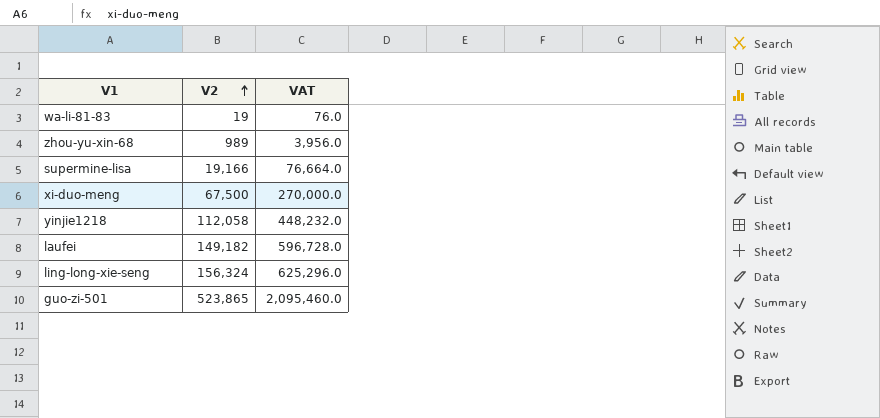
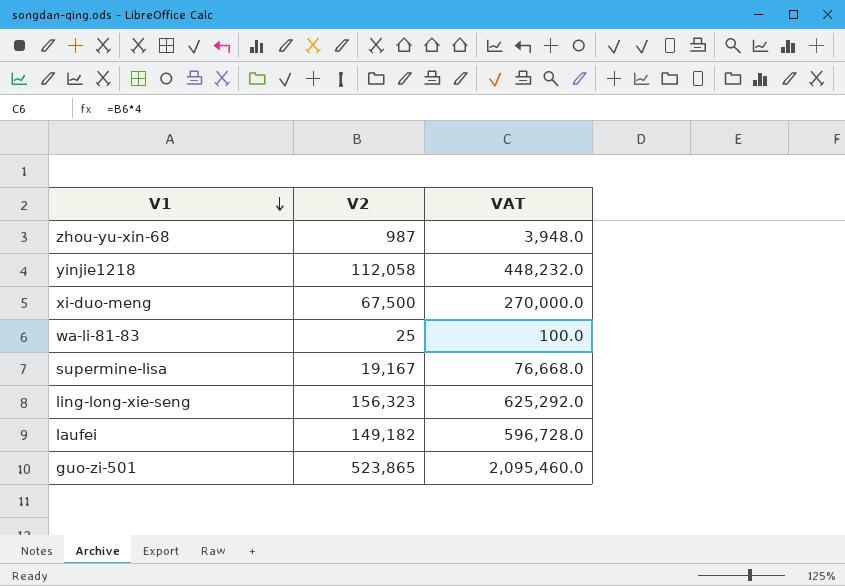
row order: V2 ascending -> V1 descending
zhou-yu-xin-68 | V2: 989 -> 987
zhou-yu-xin-68 | VAT: 3,956.0 -> 3,948.0
wa-li-81-83 | V2: 19 -> 25
wa-li-81-83 | VAT: 76.0 -> 100.0
supermine-lisa | V2: 19,166 -> 19,167
supermine-lisa | VAT: 76,664.0 -> 76,668.0
ling-long-xie-seng | V2: 156,324 -> 156,323
ling-long-xie-seng | VAT: 625,296.0 -> 625,292.0

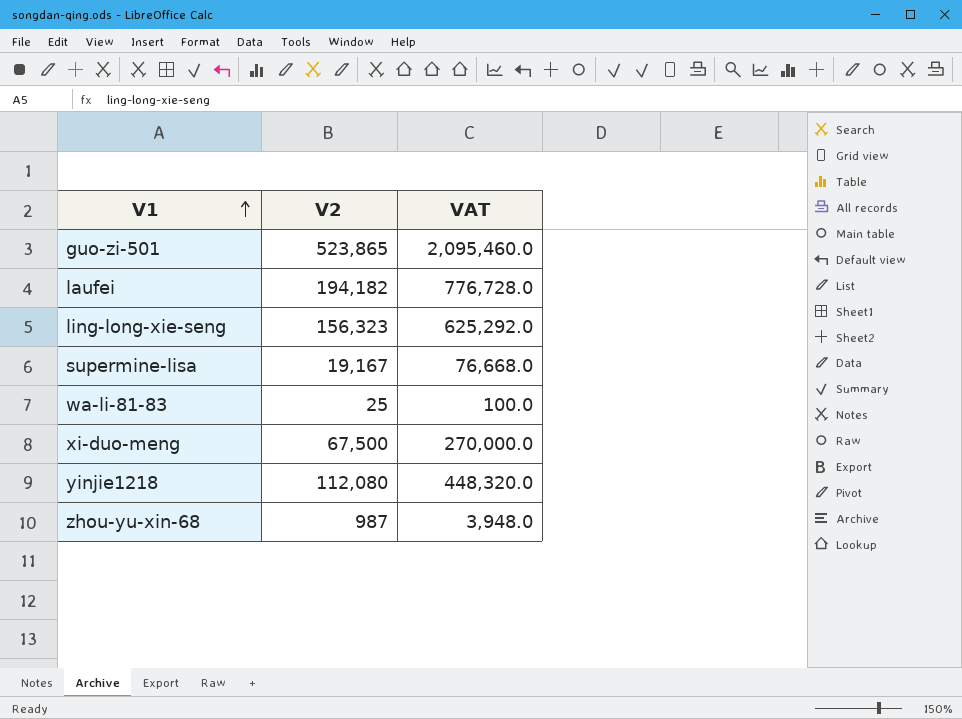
row order: V1 descending -> V1 ascending
laufei | V2: 149,182 -> 194,182
laufei | VAT: 596,728.0 -> 776,728.0
yinjie1218 | V2: 112,058 -> 112,080
yinjie1218 | VAT: 448,232.0 -> 448,320.0

